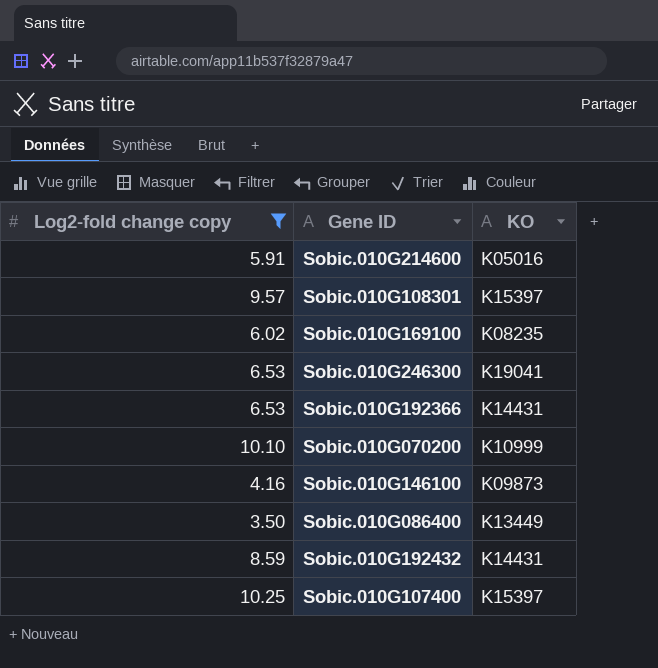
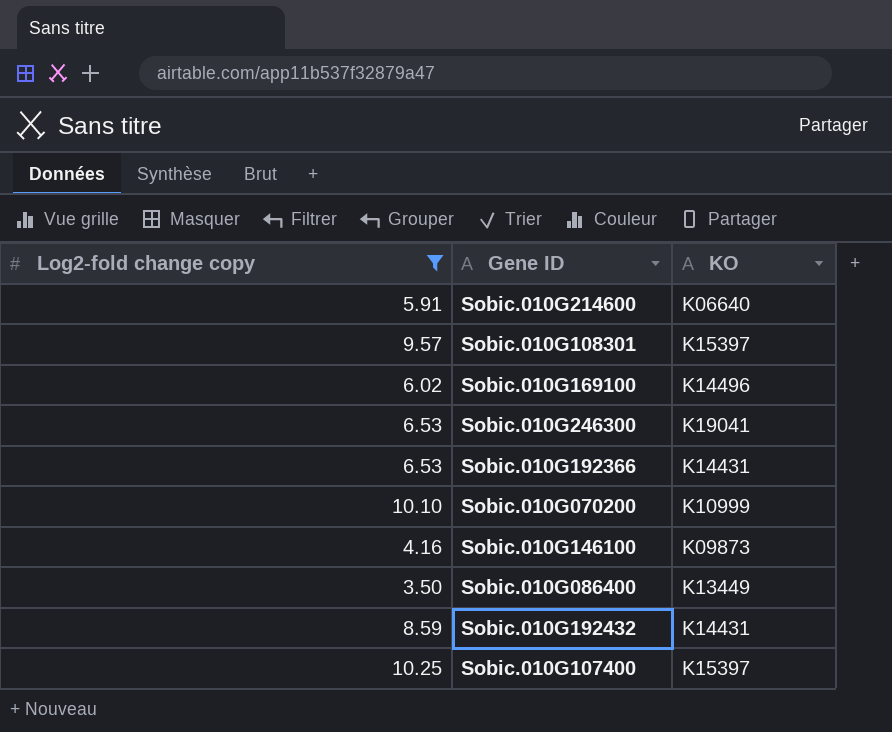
Sobic.010G214600 | KO: K05016 -> K06640
Sobic.010G169100 | KO: K08235 -> K14496

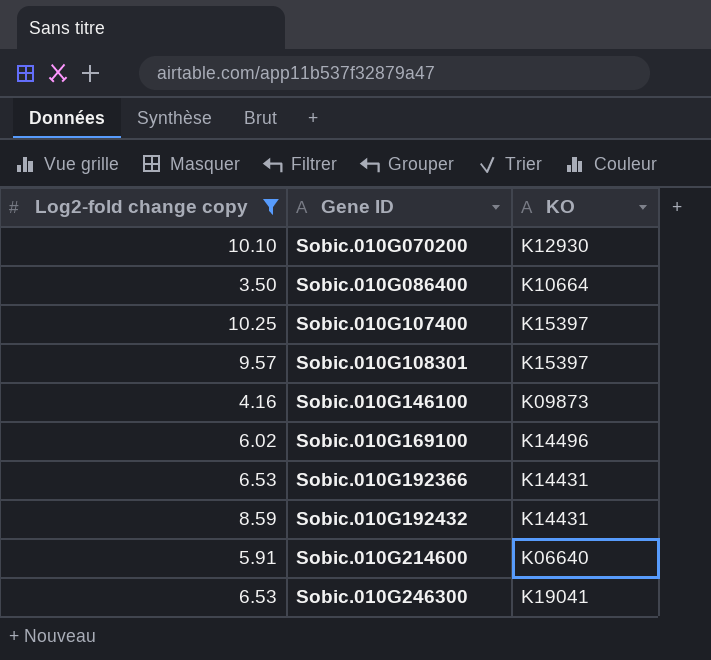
row order: none -> Gene ID ascending
Sobic.010G070200 | KO: K10999 -> K12930
Sobic.010G086400 | KO: K13449 -> K10664

